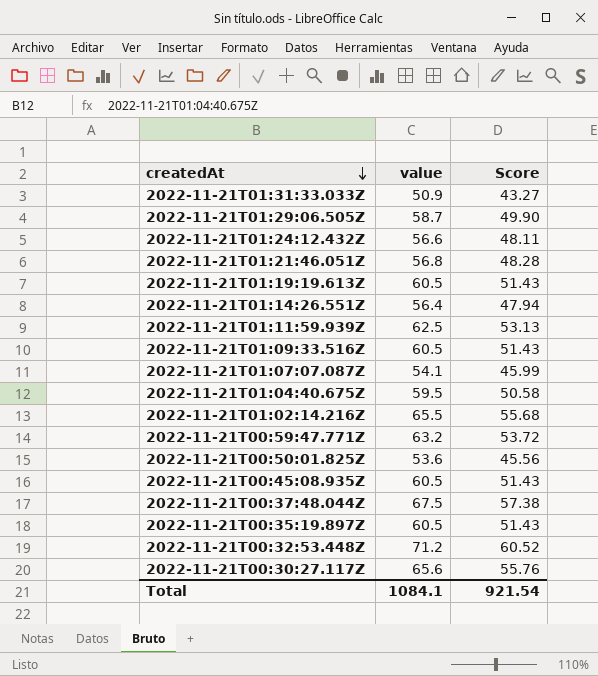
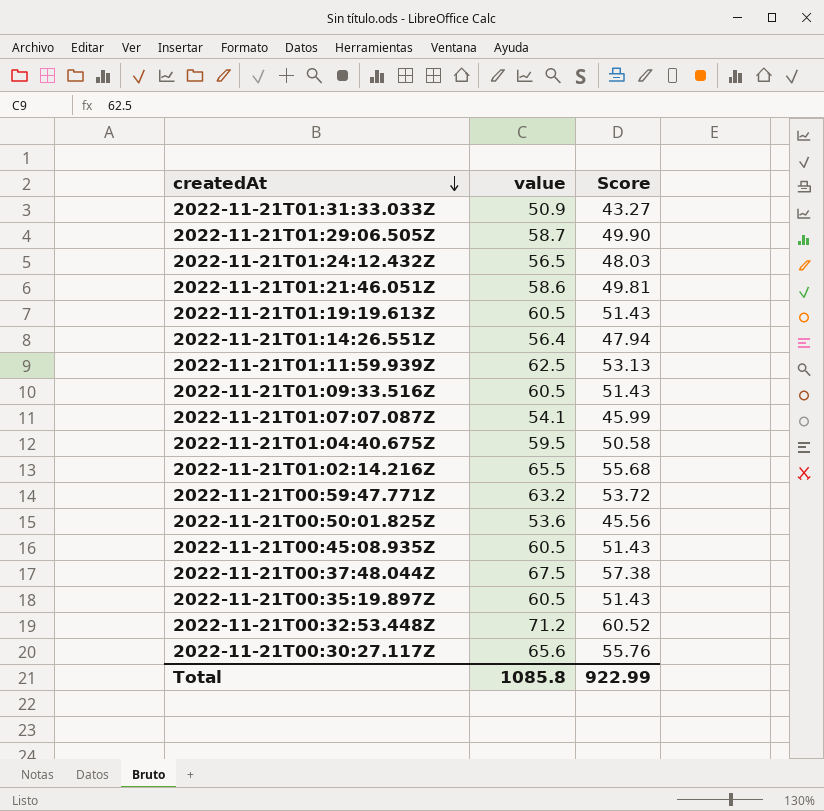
2022-11-21T01:24:12.432Z | value: 56.6 -> 56.5
2022-11-21T01:24:12.432Z | Score: 48.11 -> 48.03
2022-11-21T01:21:46.051Z | value: 56.8 -> 58.6
2022-11-21T01:21:46.051Z | Score: 48.28 -> 49.81
Total | value: 1084.1 -> 1085.8
Total | Score: 921.54 -> 922.99

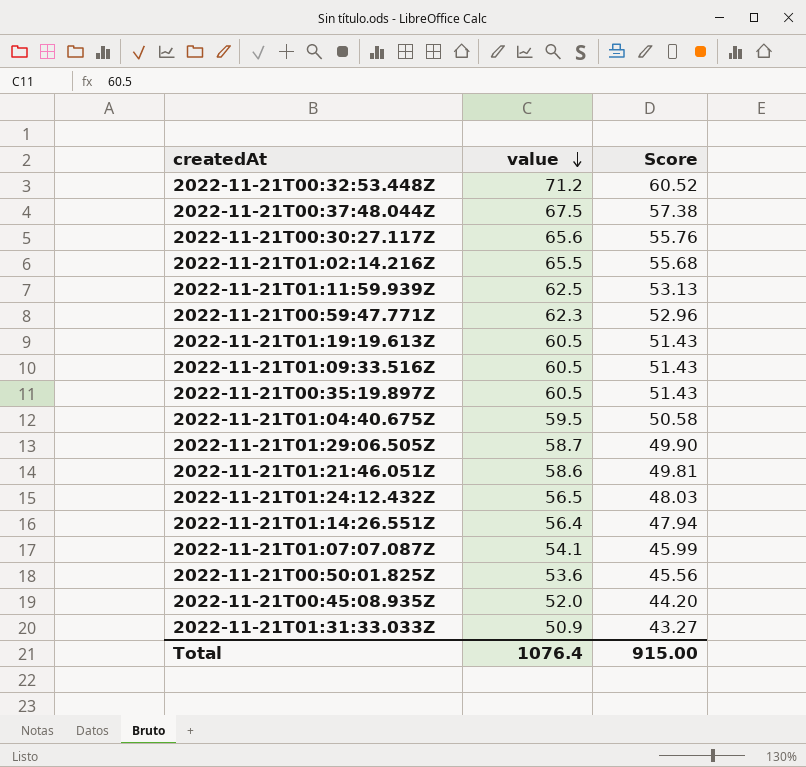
row order: createdAt descending -> value descending
2022-11-21T00:59:47.771Z | value: 63.2 -> 62.3
2022-11-21T00:59:47.771Z | Score: 53.72 -> 52.96
2022-11-21T00:45:08.935Z | value: 60.5 -> 52.0
2022-11-21T00:45:08.935Z | Score: 51.43 -> 44.20
Total | value: 1085.8 -> 1076.4
Total | Score: 922.99 -> 915.00

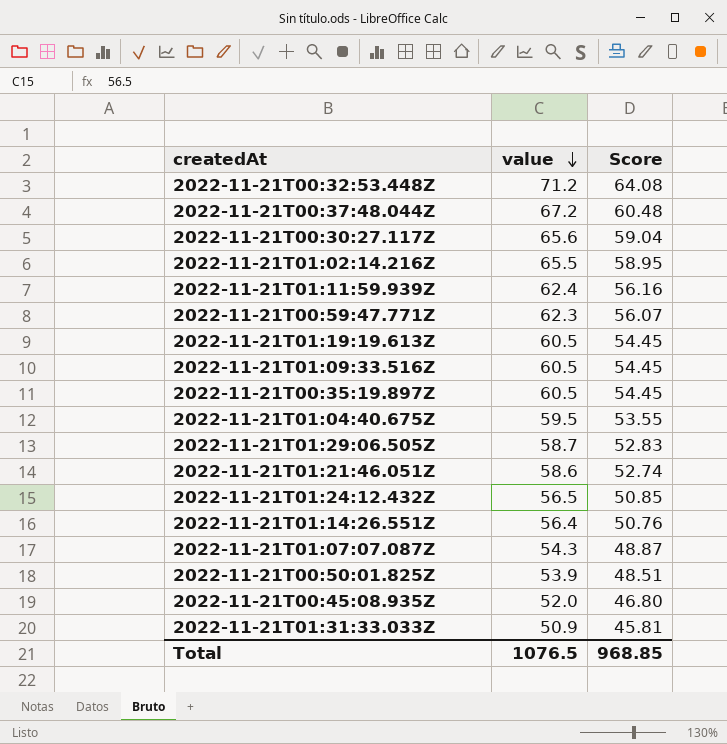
column Score | formula: [value] * 0.85 -> [value] * 0.9
2022-11-21T00:37:48.044Z | value: 67.5 -> 67.2
2022-11-21T01:11:59.939Z | value: 62.5 -> 62.4
2022-11-21T01:07:07.087Z | value: 54.1 -> 54.3
2022-11-21T00:50:01.825Z | value: 53.6 -> 53.9
Total | value: 1076.4 -> 1076.5
Total | Score: 915.00 -> 968.85

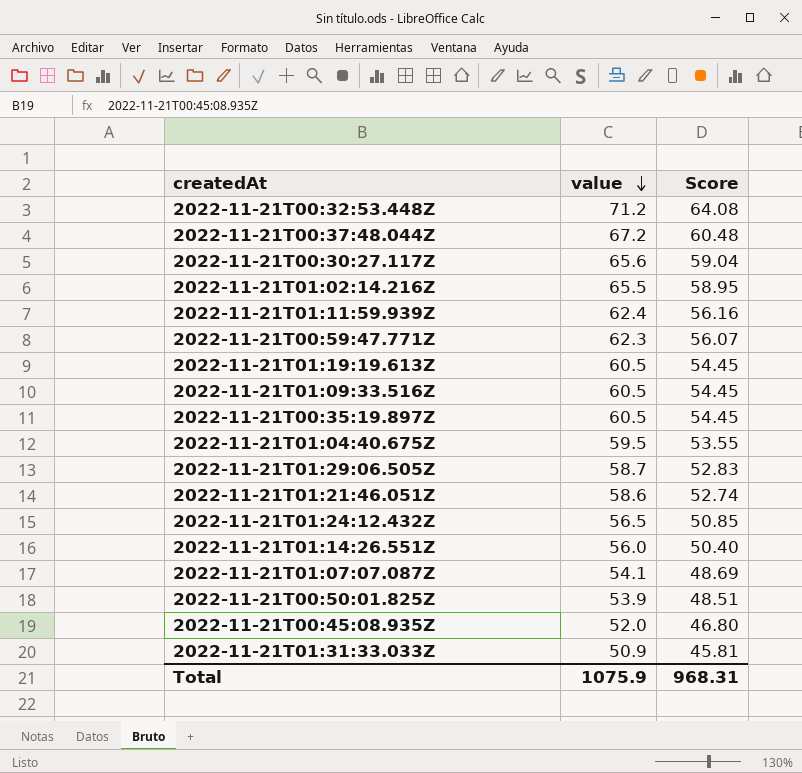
2022-11-21T01:14:26.551Z | value: 56.4 -> 56.0
2022-11-21T01:14:26.551Z | Score: 50.76 -> 50.40
2022-11-21T01:07:07.087Z | value: 54.3 -> 54.1
2022-11-21T01:07:07.087Z | Score: 48.87 -> 48.69
Total | value: 1076.5 -> 1075.9
Total | Score: 968.85 -> 968.31

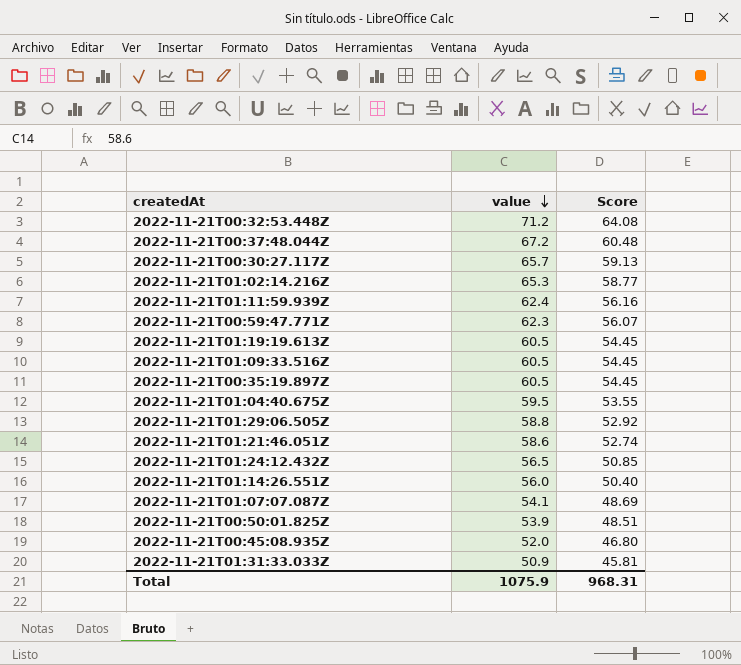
2022-11-21T00:30:27.117Z | value: 65.6 -> 65.7
2022-11-21T00:30:27.117Z | Score: 59.04 -> 59.13
2022-11-21T01:02:14.216Z | value: 65.5 -> 65.3
2022-11-21T01:02:14.216Z | Score: 58.95 -> 58.77
2022-11-21T01:29:06.505Z | value: 58.7 -> 58.8
2022-11-21T01:29:06.505Z | Score: 52.83 -> 52.92

